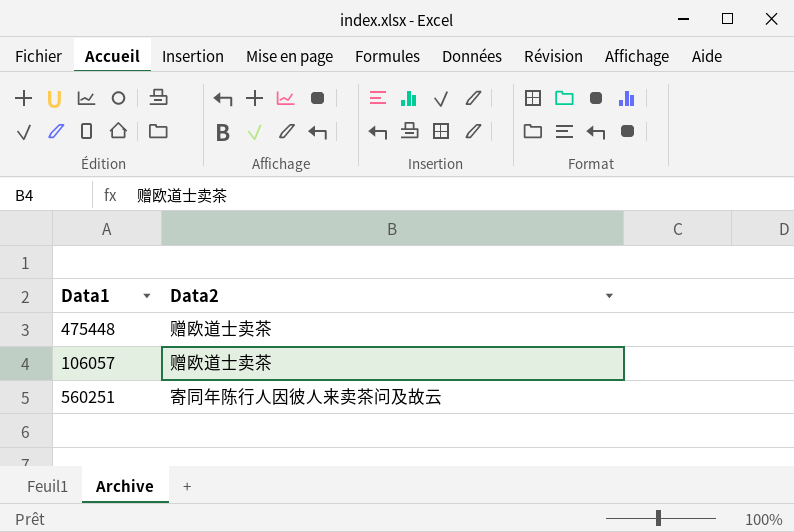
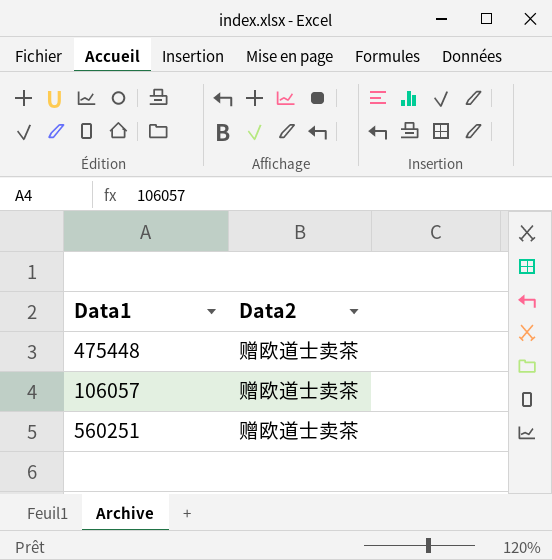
560251 | Data2: 寄同年陈行人因彼人来卖茶问及故云 -> 赠欧道士卖茶

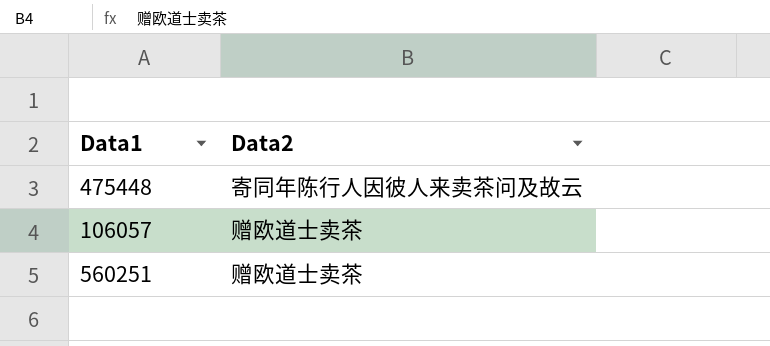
475448 | Data2: 赠欧道士卖茶 -> 寄同年陈行人因彼人来卖茶问及故云

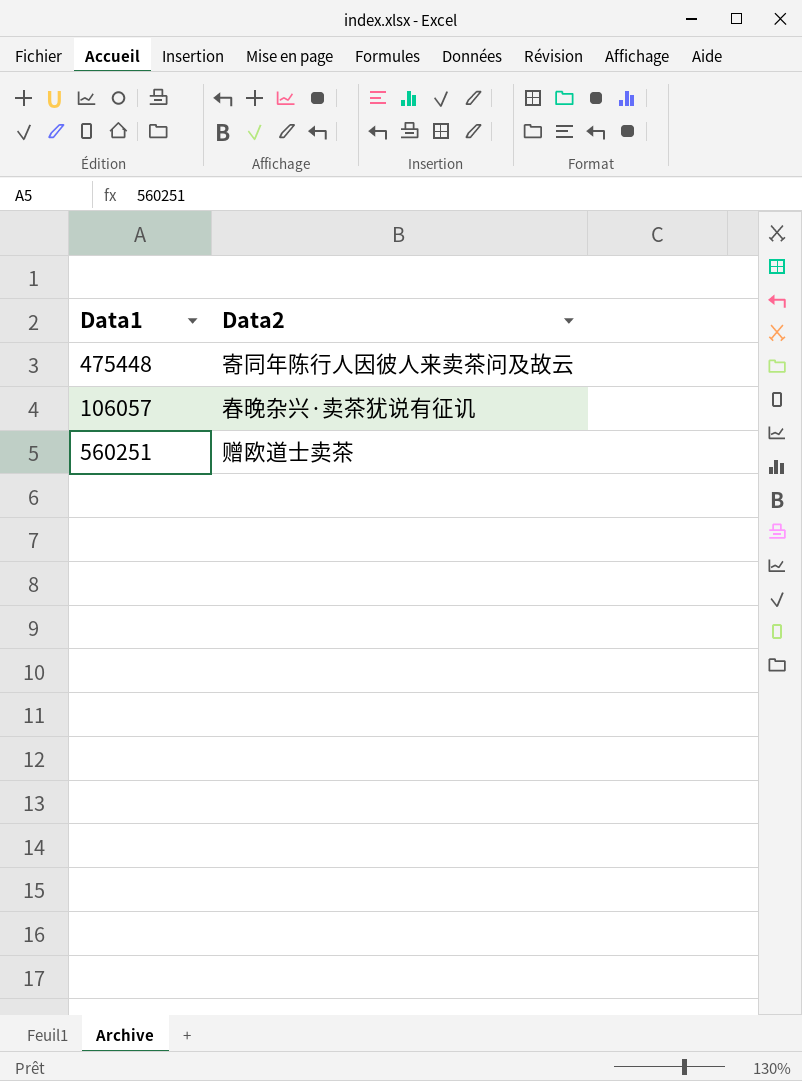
106057 | Data2: 赠欧道士卖茶 -> 春晚杂兴·卖茶犹说有征讥

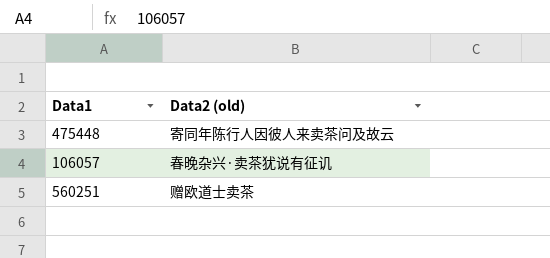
column name: Data2 -> Data2 (old)

